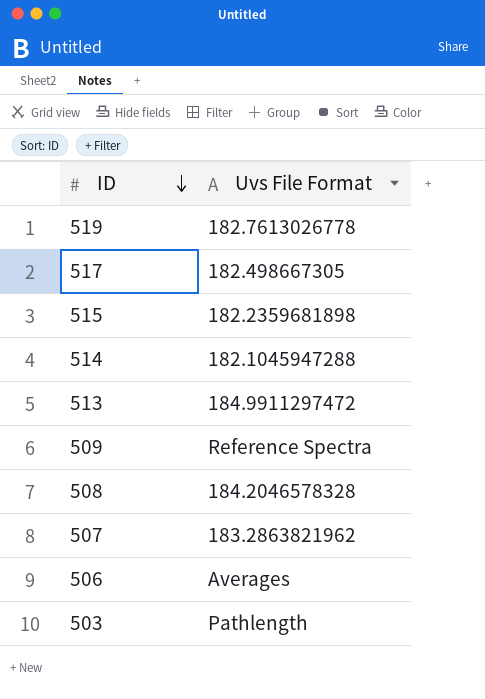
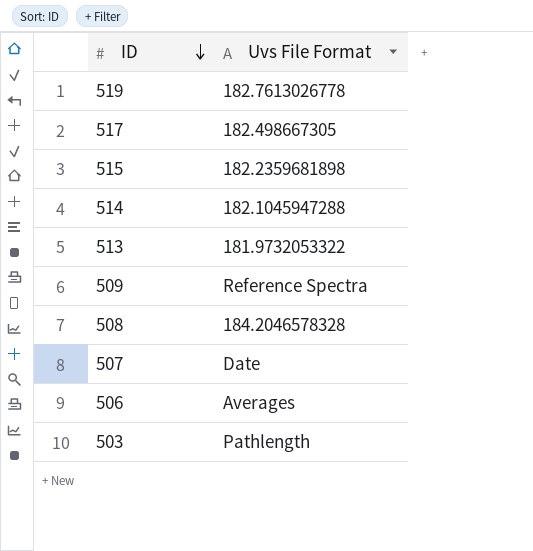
513 | Uvs File Format: 184.9911297472 -> 181.9732053322
507 | Uvs File Format: 183.2863821962 -> Date

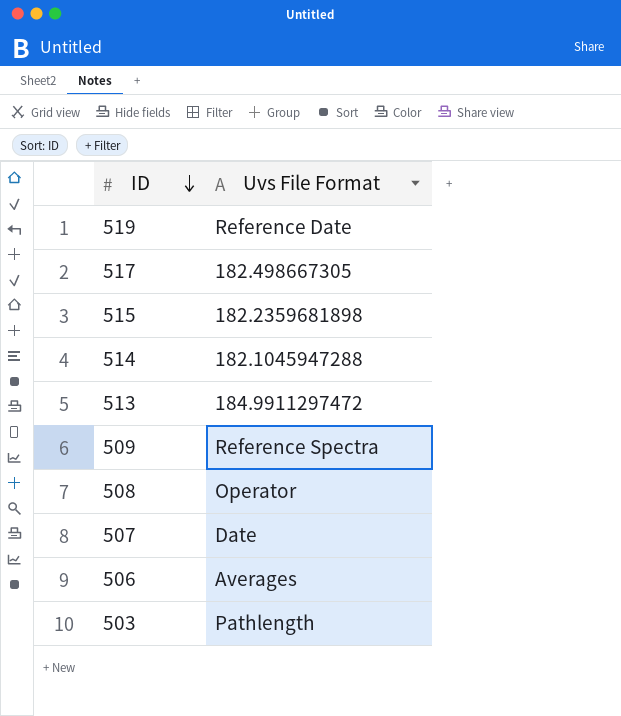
519 | Uvs File Format: 182.7613026778 -> Reference Date
513 | Uvs File Format: 181.9732053322 -> 184.9911297472
508 | Uvs File Format: 184.2046578328 -> Operator

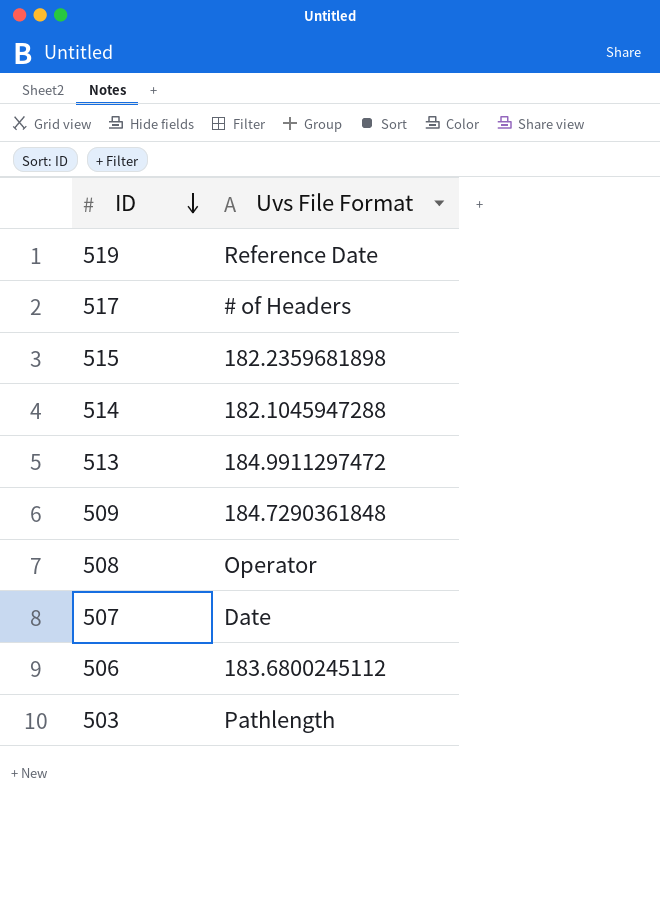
517 | Uvs File Format: 182.498667305 -> # of Headers
509 | Uvs File Format: Reference Spectra -> 184.7290361848
506 | Uvs File Format: Averages -> 183.6800245112

